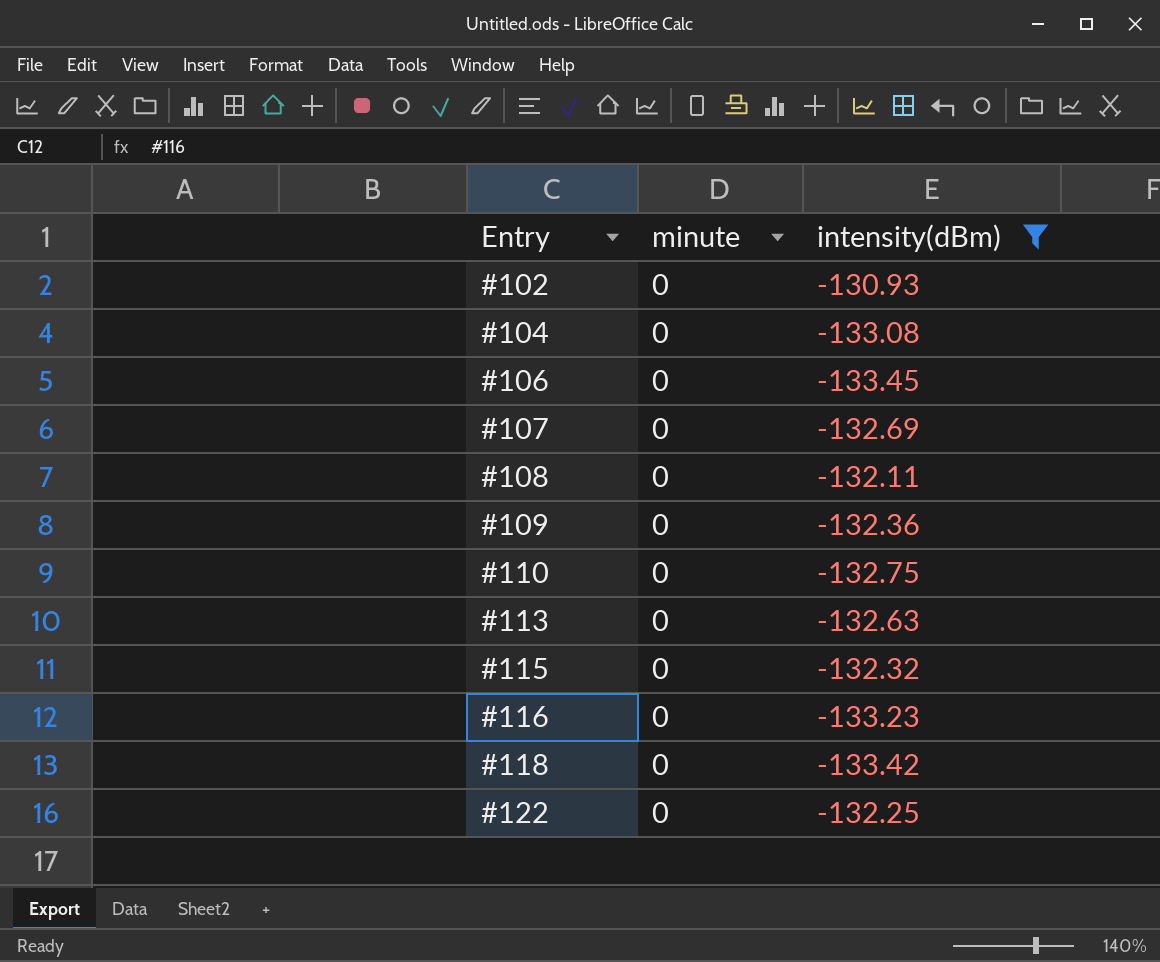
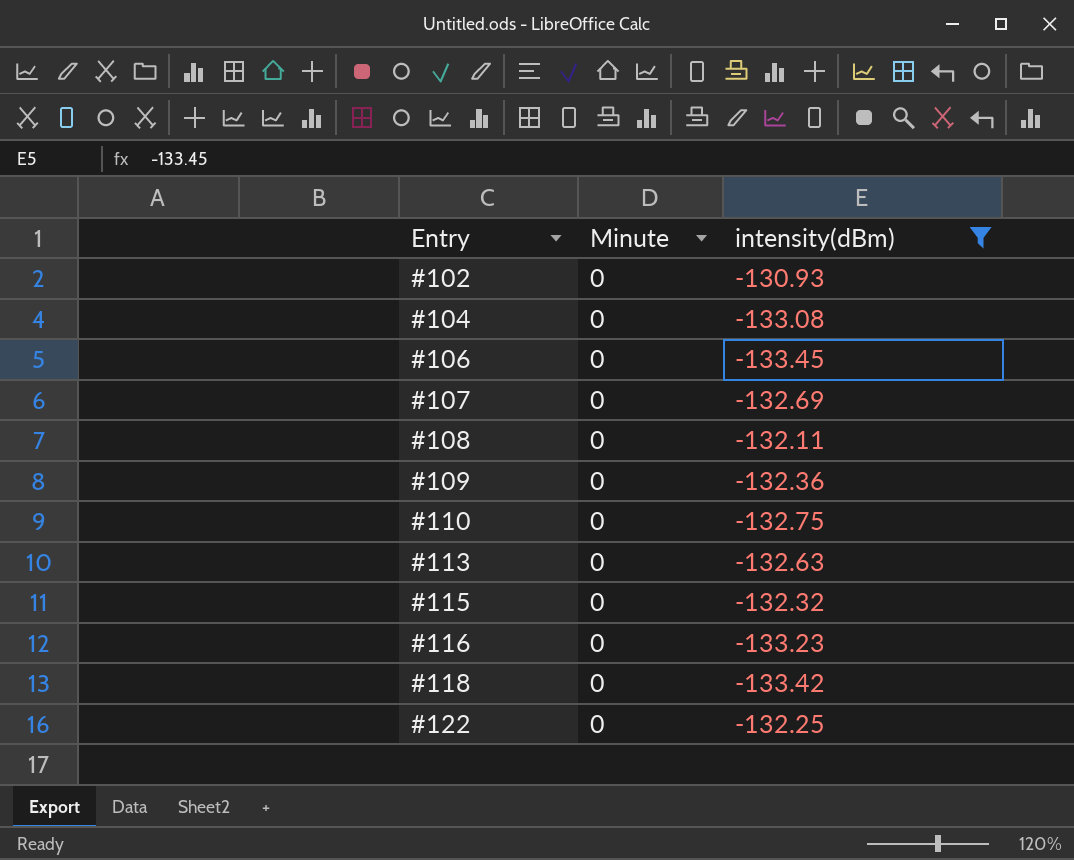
column name: minute -> Minute

